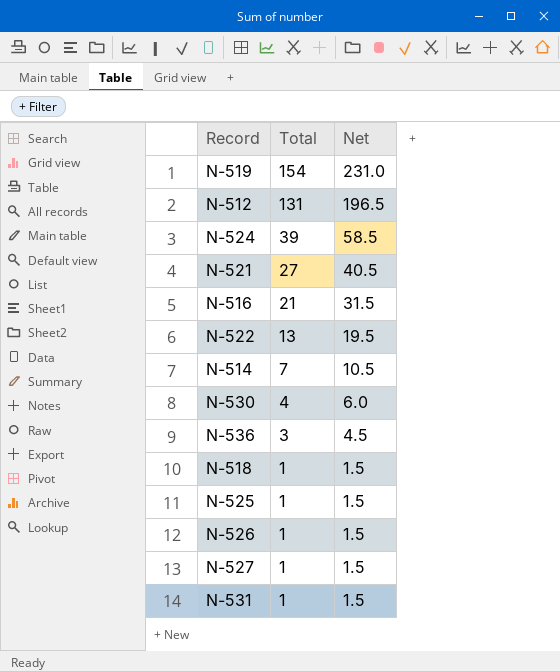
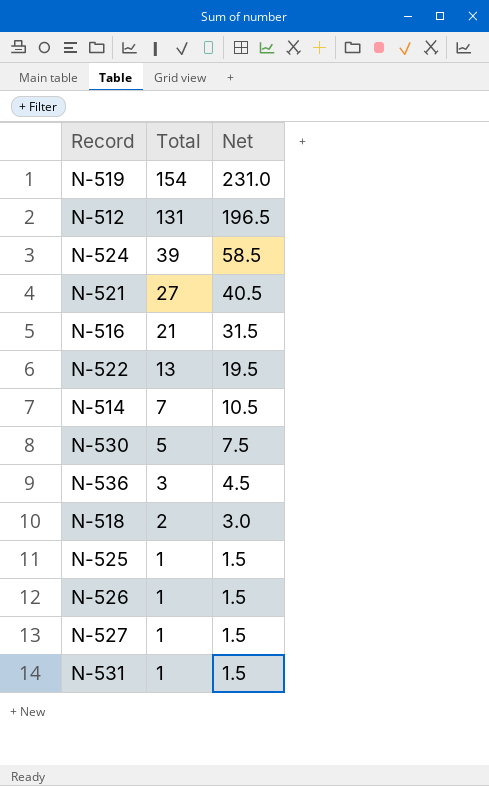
N-530 | Total: 4 -> 5
N-530 | Net: 6.0 -> 7.5
N-518 | Total: 1 -> 2
N-518 | Net: 1.5 -> 3.0

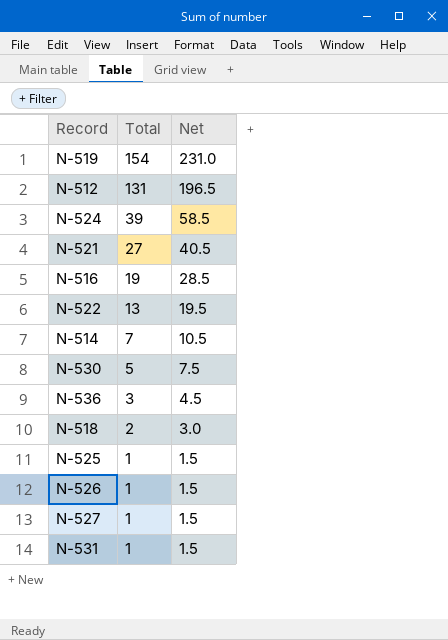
N-516 | Total: 21 -> 19
N-516 | Net: 31.5 -> 28.5

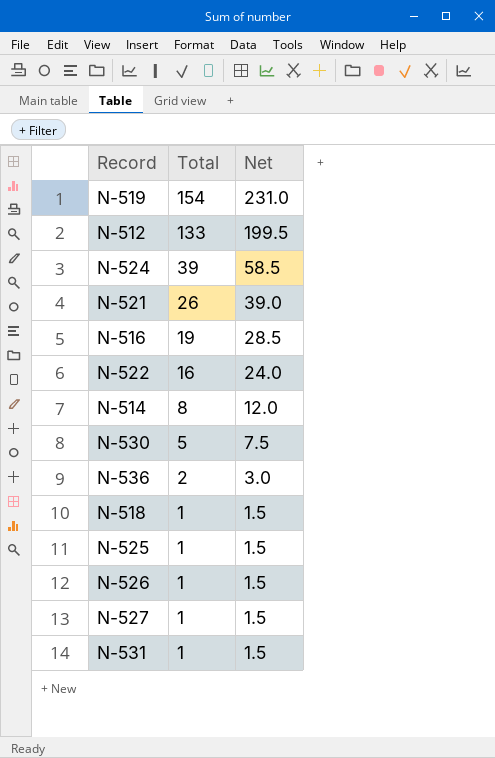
N-512 | Total: 131 -> 133
N-512 | Net: 196.5 -> 199.5
N-521 | Total: 27 -> 26
N-521 | Net: 40.5 -> 39.0
N-522 | Total: 13 -> 16
N-522 | Net: 19.5 -> 24.0
N-514 | Total: 7 -> 8
N-514 | Net: 10.5 -> 12.0
N-536 | Total: 3 -> 2
N-536 | Net: 4.5 -> 3.0
N-518 | Total: 2 -> 1
N-518 | Net: 3.0 -> 1.5

